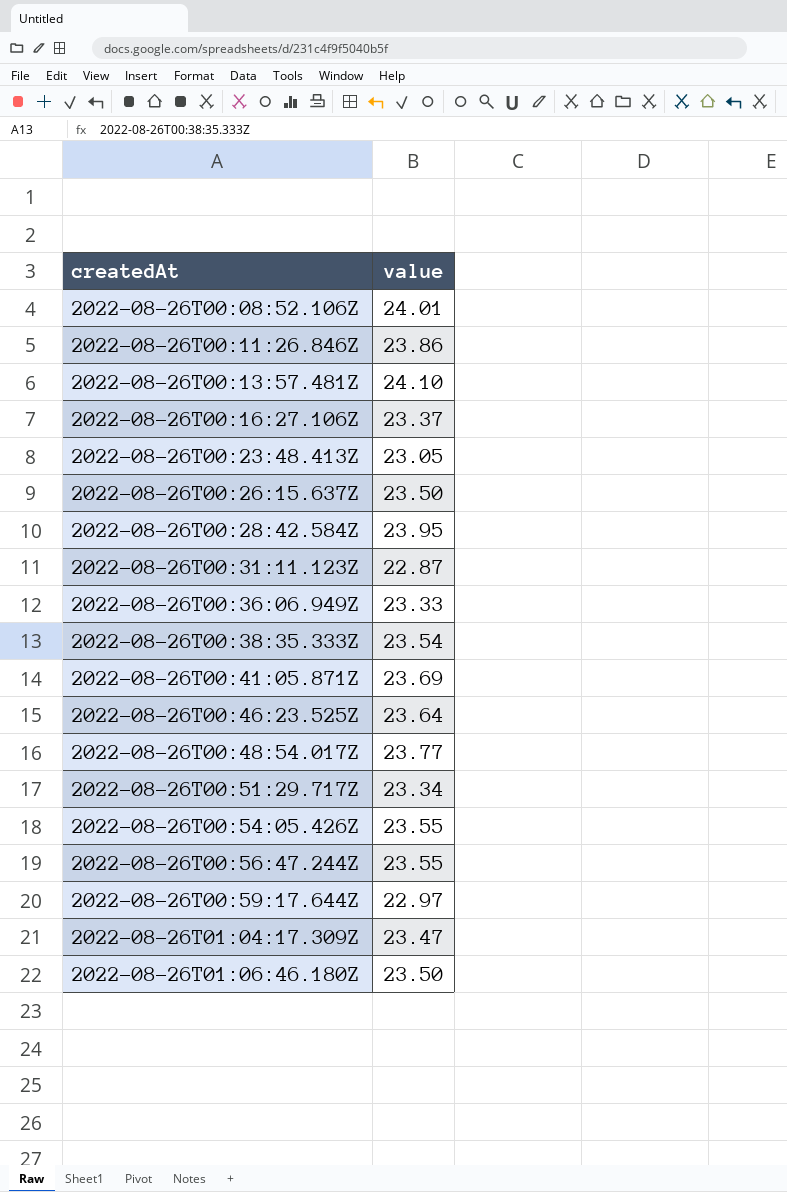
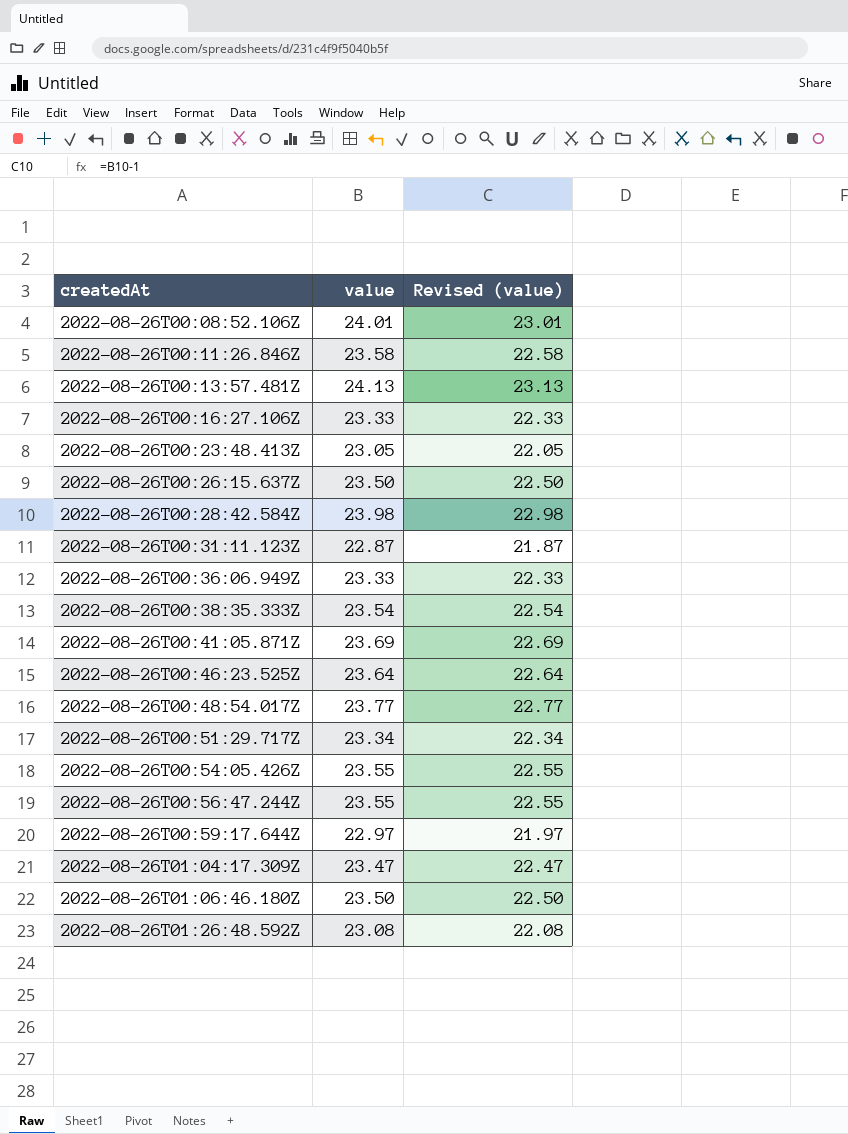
column Revised (value) | formula: none -> [value] - 1
2022-08-26T00:11:26.846Z | value: 23.86 -> 23.58
2022-08-26T00:13:57.481Z | value: 24.10 -> 24.13
2022-08-26T00:16:27.106Z | value: 23.37 -> 23.33
2022-08-26T00:28:42.584Z | value: 23.95 -> 23.98
row 2022-08-26T01:26:48.592Z: none -> 23.08 | 22.08

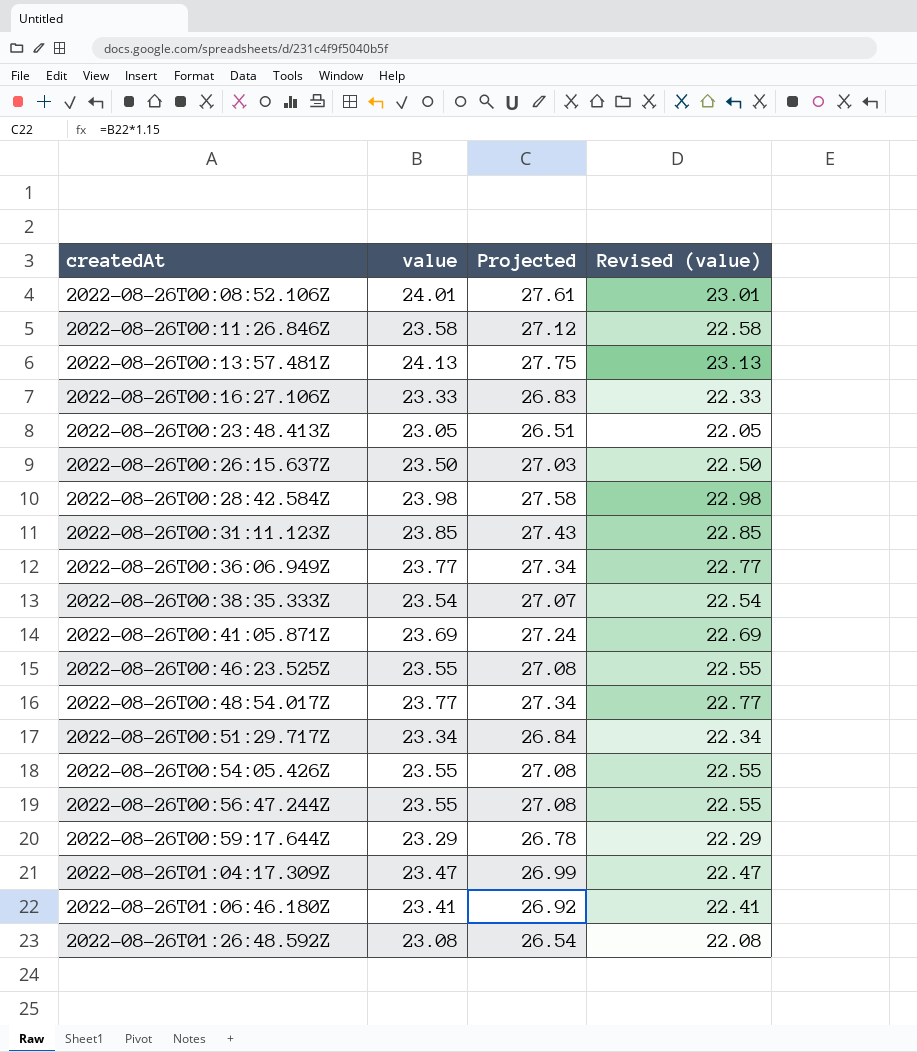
column Projected | formula: none -> [value] * 1.15
2022-08-26T00:31:11.123Z | value: 22.87 -> 23.85
2022-08-26T00:31:11.123Z | Revised (value): 21.87 -> 22.85
2022-08-26T00:36:06.949Z | value: 23.33 -> 23.77
2022-08-26T00:36:06.949Z | Revised (value): 22.33 -> 22.77
2022-08-26T00:46:23.525Z | value: 23.64 -> 23.55
2022-08-26T00:46:23.525Z | Revised (value): 22.64 -> 22.55
2022-08-26T00:59:17.644Z | value: 22.97 -> 23.29
2022-08-26T00:59:17.644Z | Revised (value): 21.97 -> 22.29
2022-08-26T01:06:46.180Z | value: 23.50 -> 23.41
2022-08-26T01:06:46.180Z | Revised (value): 22.50 -> 22.41

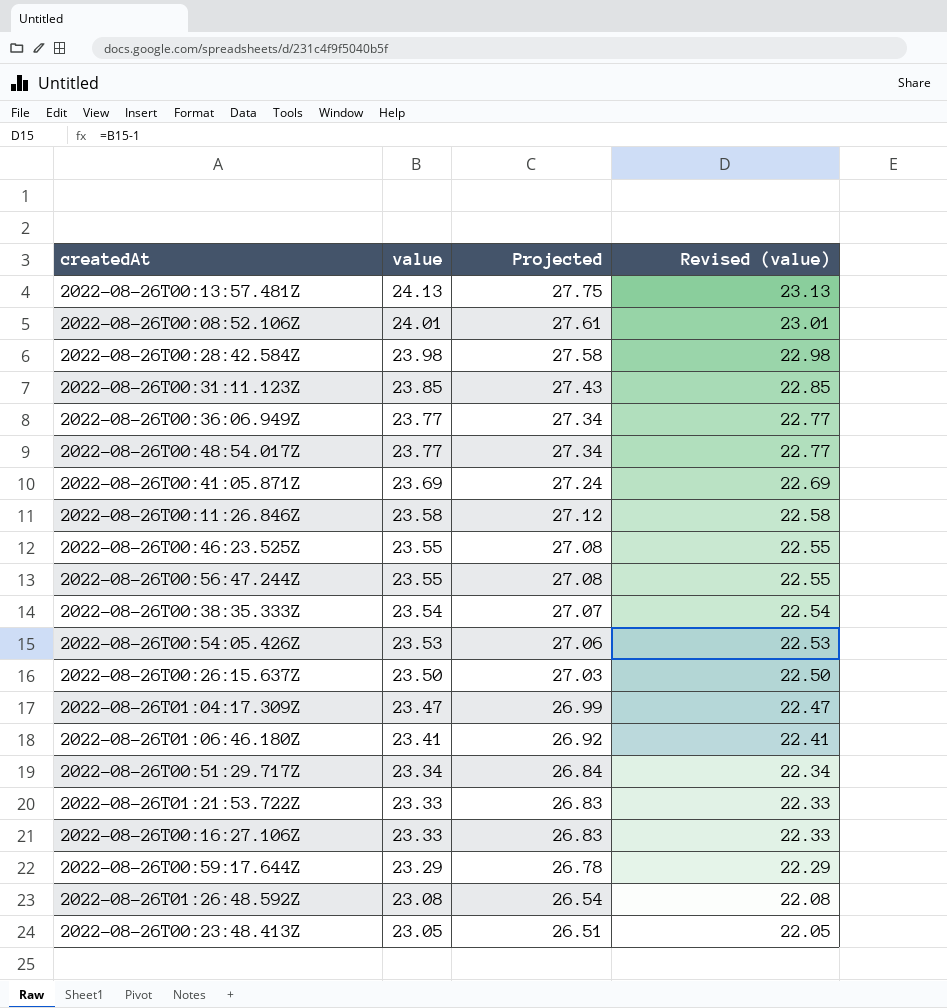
row order: createdAt ascending -> value descending
2022-08-26T00:54:05.426Z | value: 23.55 -> 23.53
2022-08-26T00:54:05.426Z | Projected: 27.08 -> 27.06
2022-08-26T00:54:05.426Z | Revised (value): 22.55 -> 22.53
row 2022-08-26T01:21:53.722Z: none -> 23.33 | 26.83 | 22.33

